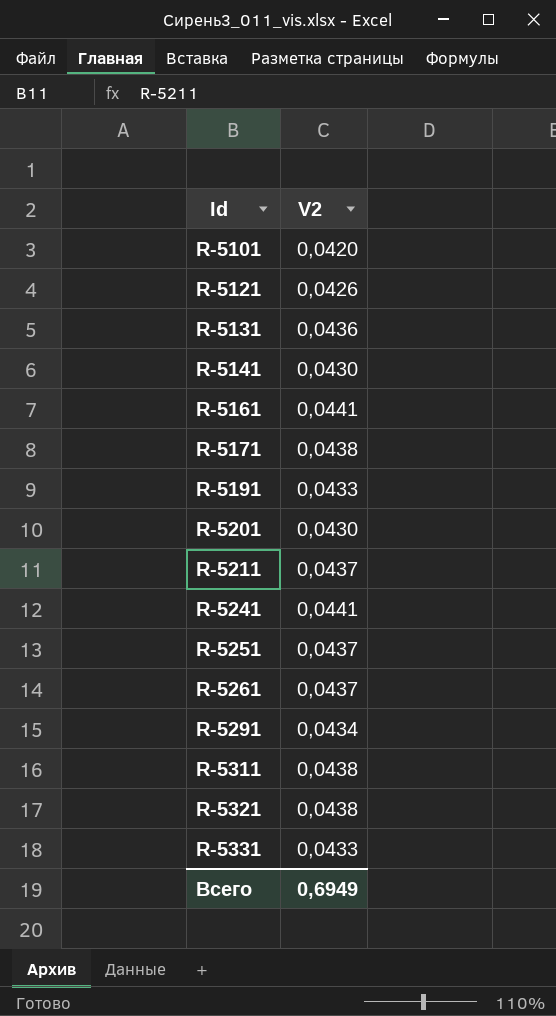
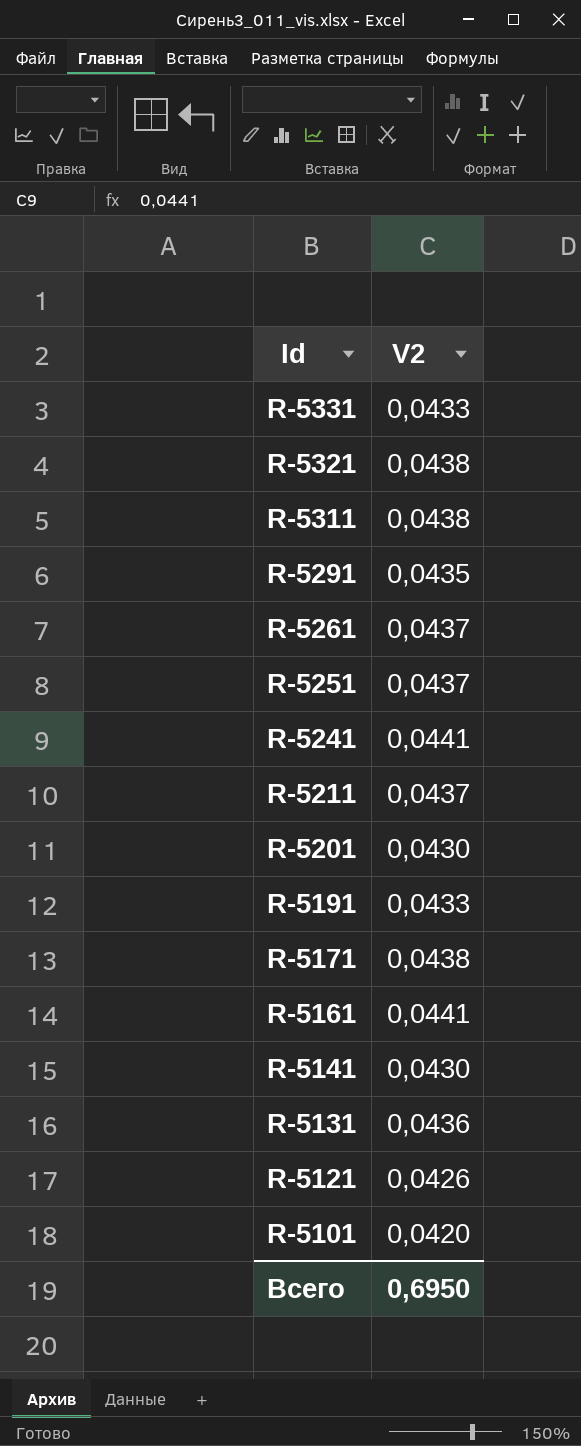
row order: Id ascending -> Id descending
R-5291 | V2: 0,0434 -> 0,0435
Всего | V2: 0,6949 -> 0,6950

